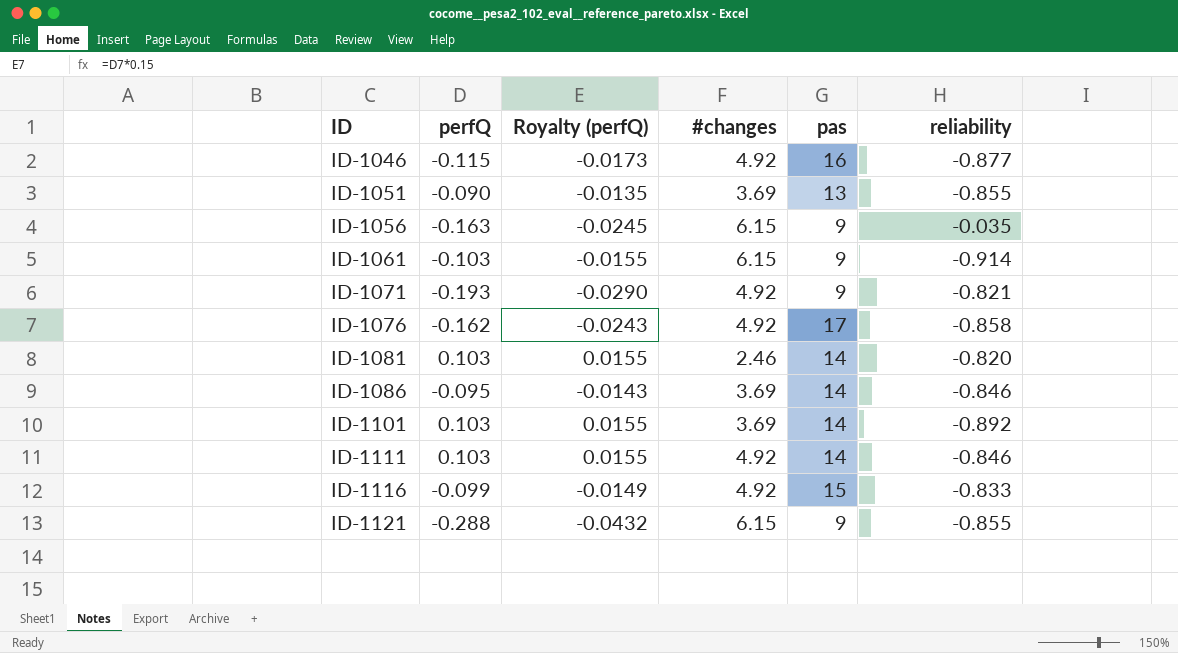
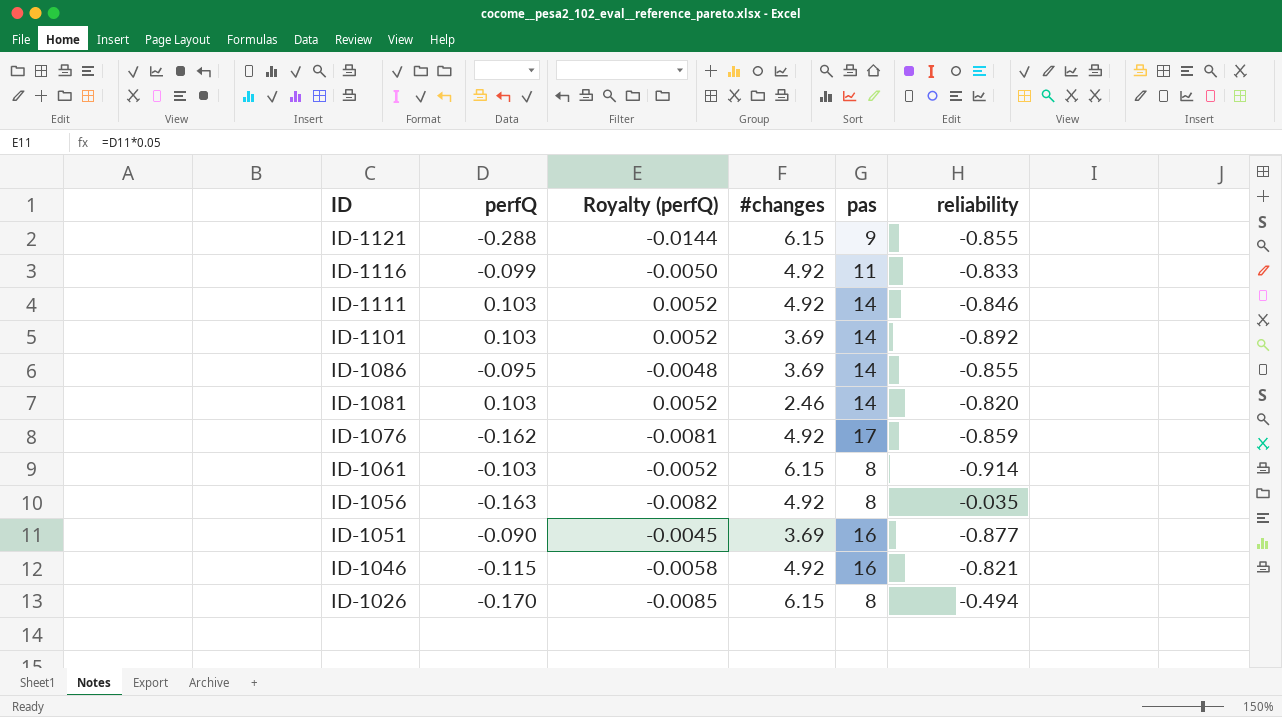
row order: ID ascending -> ID descending
column Royalty (perfQ) | formula: [perfQ] * 0.15 -> [perfQ] * 0.05
row ID-1071: -0.193 | -0.0290 | 4.92 | 9 | -0.821 -> none
ID-1116 | pas: 15 -> 11
ID-1086 | reliability: -0.846 -> -0.855
ID-1076 | reliability: -0.858 -> -0.859
ID-1061 | pas: 9 -> 8
ID-1056 | #changes: 6.15 -> 4.92
ID-1056 | pas: 9 -> 8
ID-1051 | pas: 13 -> 16
ID-1051 | reliability: -0.855 -> -0.877
ID-1046 | reliability: -0.877 -> -0.821
row ID-1026: none -> -0.170 | -0.0085 | 6.15 | 8 | -0.494

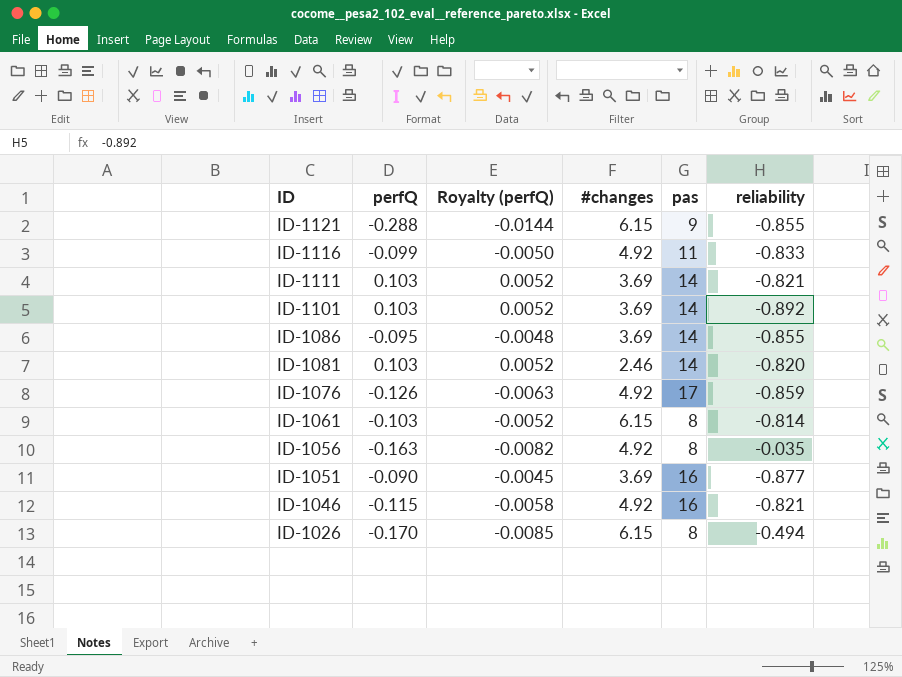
ID-1111 | #changes: 4.92 -> 3.69
ID-1111 | reliability: -0.846 -> -0.821
ID-1076 | perfQ: -0.162 -> -0.126
ID-1076 | Royalty (perfQ): -0.0081 -> -0.0063
ID-1061 | reliability: -0.914 -> -0.814

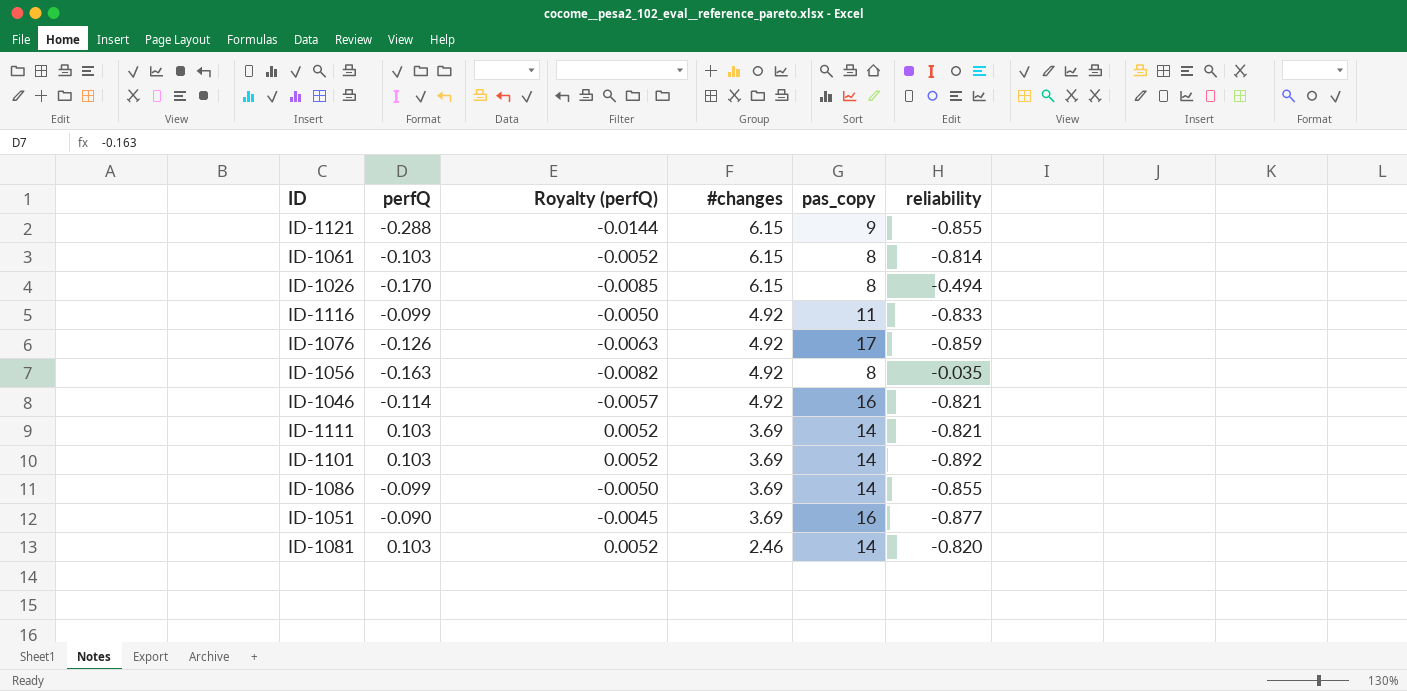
row order: ID descending -> #changes descending
column name: pas -> pas_copy
ID-1046 | perfQ: -0.115 -> -0.114
ID-1046 | Royalty (perfQ): -0.0058 -> -0.0057
ID-1086 | perfQ: -0.095 -> -0.099
ID-1086 | Royalty (perfQ): -0.0048 -> -0.0050

